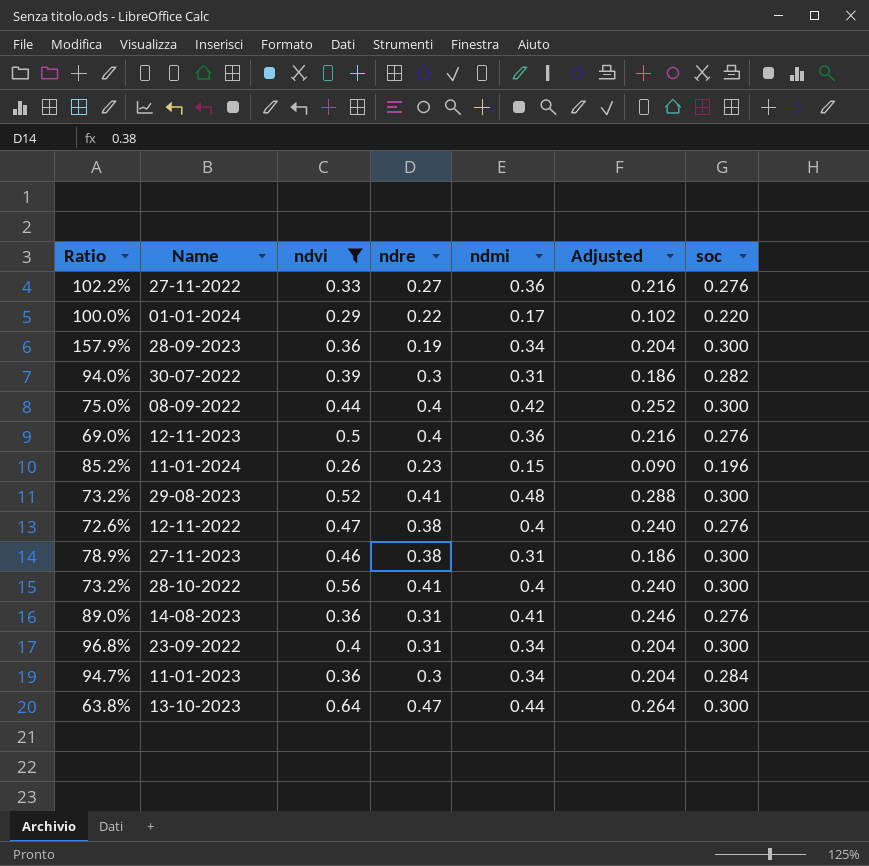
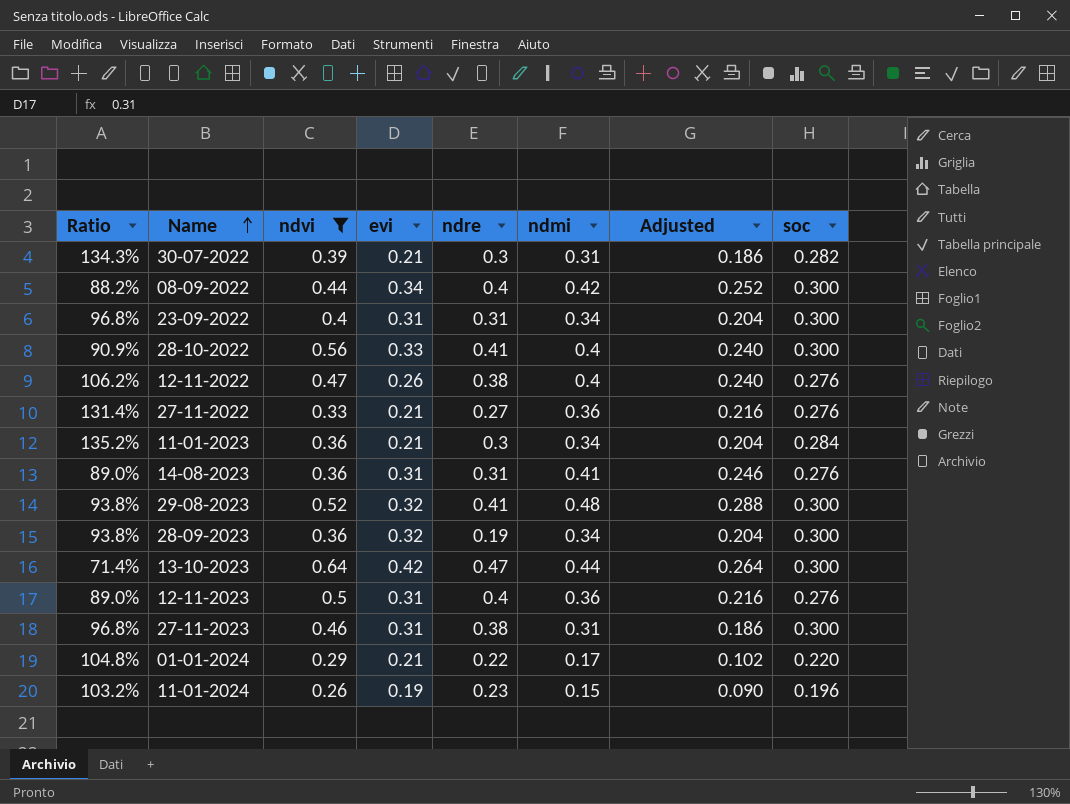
row order: none -> Name ascending
column Ratio | formula: [soc] / [ndre] -> [soc] / [evi]
column evi | position: none -> 4

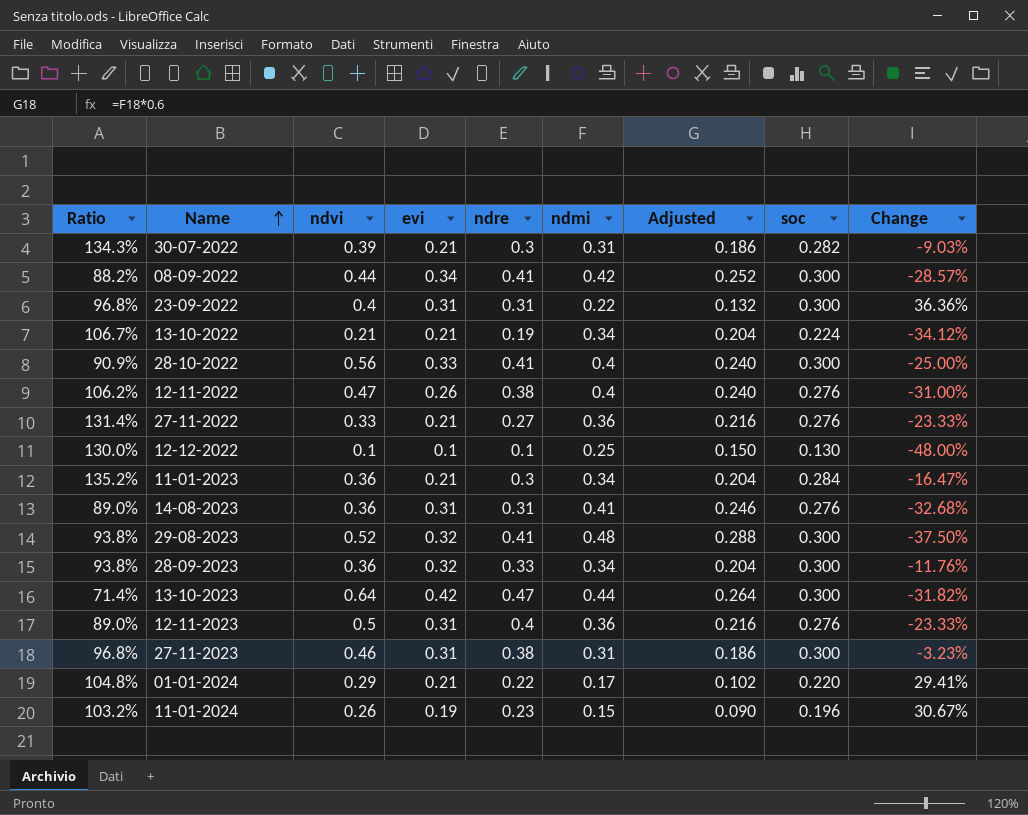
filter: ndvi >= 0.26 -> none
column Change | formula: none -> ([soc] - [ndmi]) / [ndmi]
08-09-2022 | ndre: 0.4 -> 0.41
23-09-2022 | ndmi: 0.34 -> 0.22
23-09-2022 | Adjusted: 0.204 -> 0.132
28-09-2023 | ndre: 0.19 -> 0.33

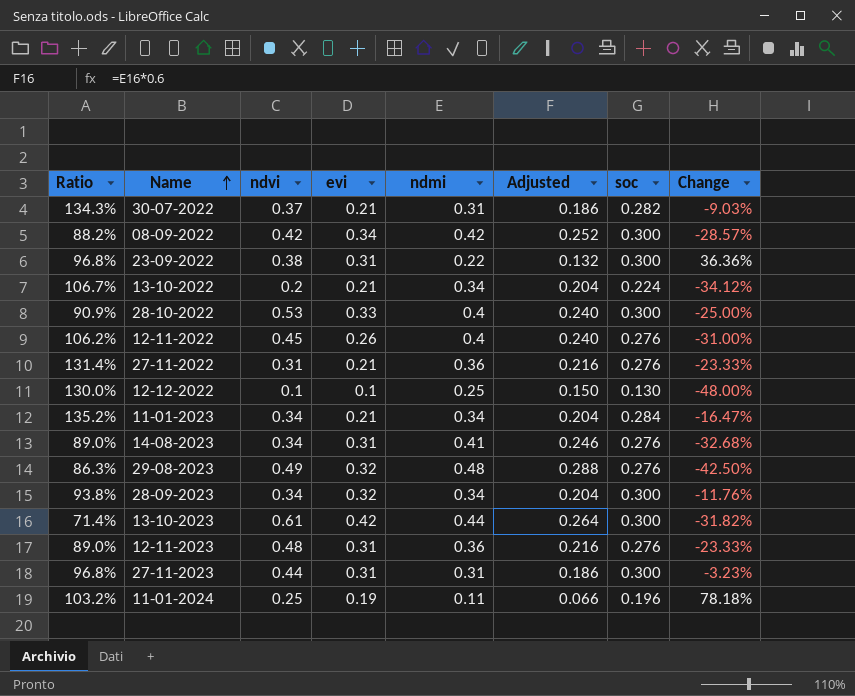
column ndre | position: 5 -> none
row 01-01-2024: 104.8% | 0.29 | 0.21 | 0.22 | 0.17 | 0.102 | 0.220 | 29.41% -> none
30-07-2022 | ndvi: 0.39 -> 0.37
08-09-2022 | ndvi: 0.44 -> 0.42
23-09-2022 | ndvi: 0.4 -> 0.38
13-10-2022 | ndvi: 0.21 -> 0.2
28-10-2022 | ndvi: 0.56 -> 0.53
12-11-2022 | ndvi: 0.47 -> 0.45
27-11-2022 | ndvi: 0.33 -> 0.31
11-01-2023 | ndvi: 0.36 -> 0.34
14-08-2023 | ndvi: 0.36 -> 0.34
29-08-2023 | Ratio: 93.8% -> 86.3%
29-08-2023 | ndvi: 0.52 -> 0.49
29-08-2023 | soc: 0.300 -> 0.276
29-08-2023 | Change: -37.50% -> -42.50%
28-09-2023 | ndvi: 0.36 -> 0.34
13-10-2023 | ndvi: 0.64 -> 0.61
12-11-2023 | ndvi: 0.5 -> 0.48
27-11-2023 | ndvi: 0.46 -> 0.44
11-01-2024 | ndvi: 0.26 -> 0.25
11-01-2024 | ndmi: 0.15 -> 0.11
11-01-2024 | Adjusted: 0.090 -> 0.066
11-01-2024 | Change: 30.67% -> 78.18%

